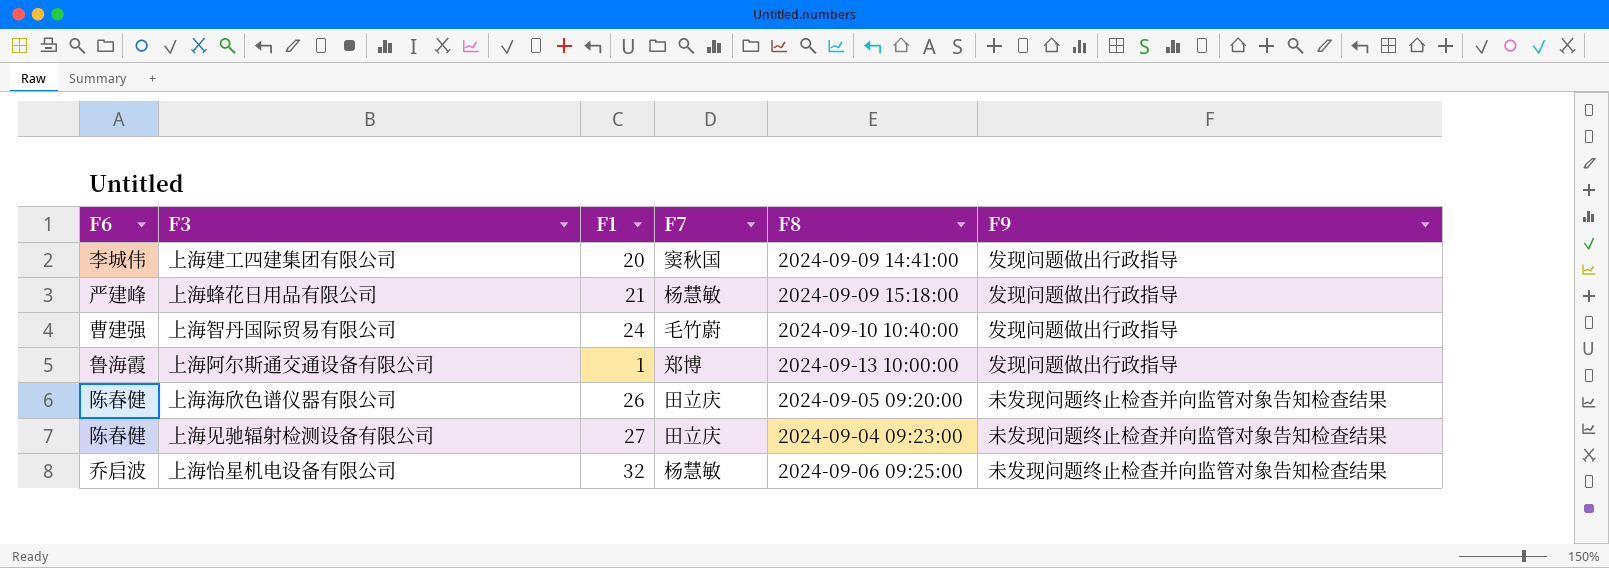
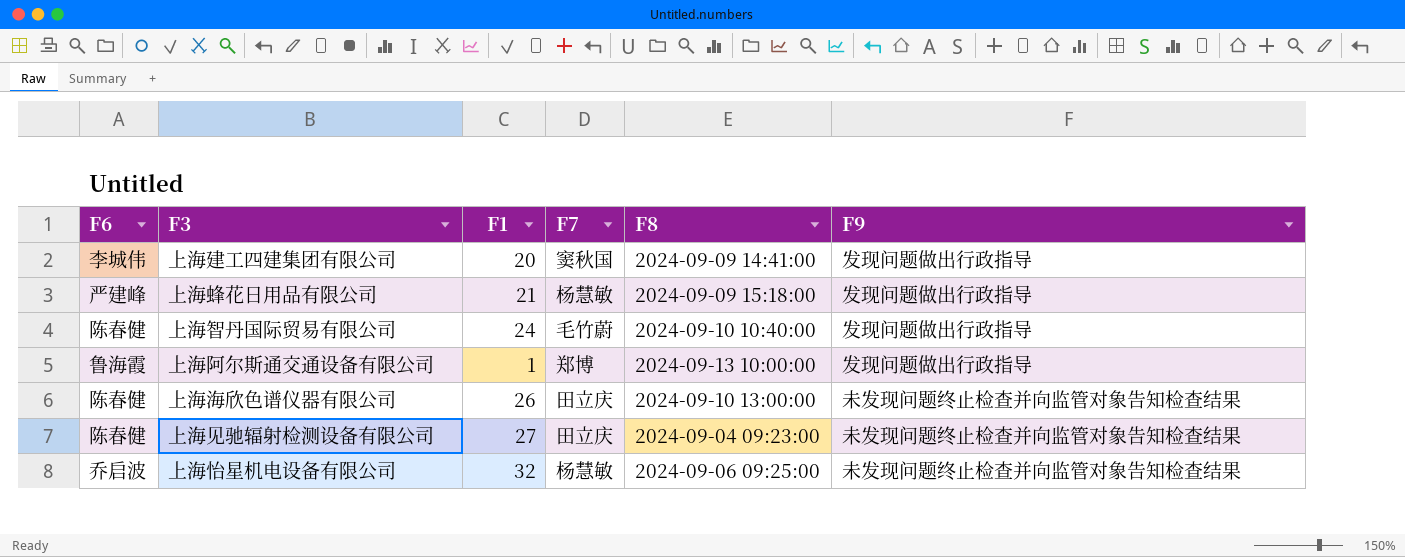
上海智丹国际贸易有限公司 | F6: 曹建强 -> 陈春健
上海海欣色谱仪器有限公司 | F8: 2024-09-05 09:20:00 -> 2024-09-10 13:00:00

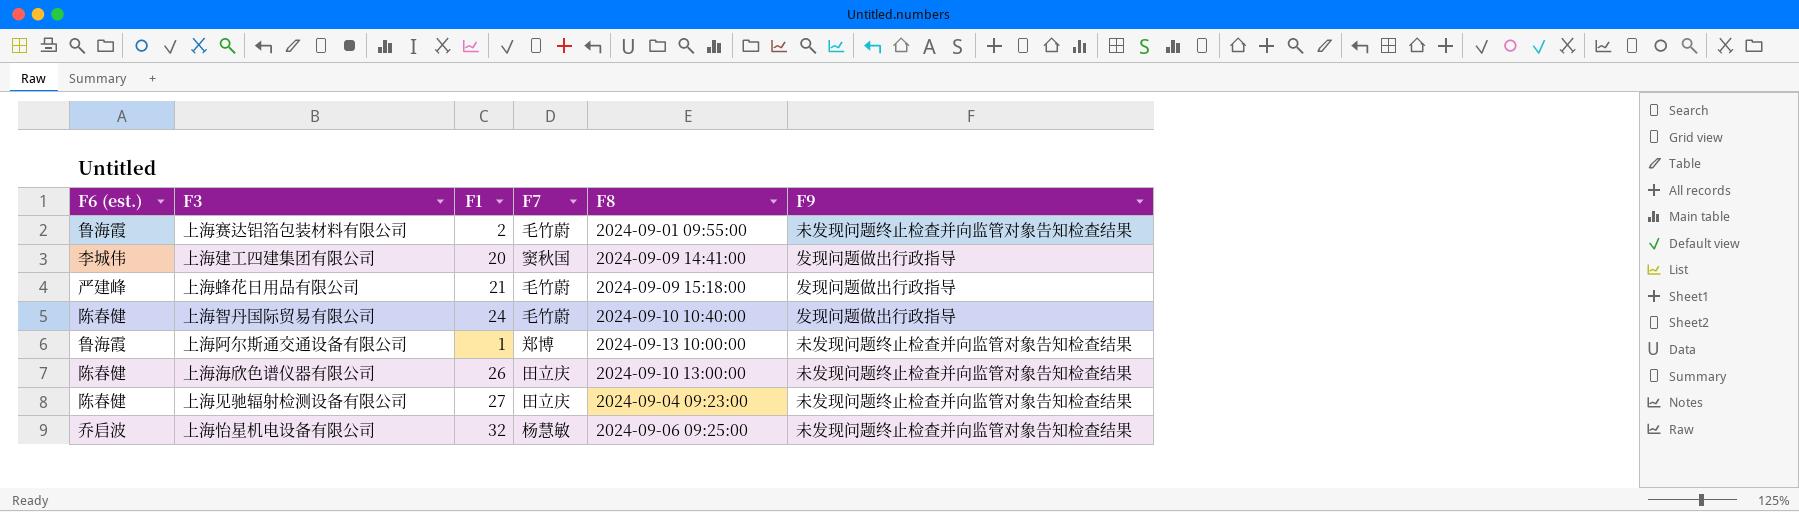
column name: F6 -> F6 (est.)
row 上海赛达铝箔包装材料有限公司: none -> 鲁海霞 | 2 | 毛竹蔚 | 2024-09-01 09:55:00 | 未发现问题终止检查并向监管对象告知检查结果
上海蜂花日用品有限公司 | F7: 杨慧敏 -> 毛竹蔚
上海阿尔斯通交通设备有限公司 | F9: 发现问题做出行政指导 -> 未发现问题终止检查并向监管对象告知检查结果

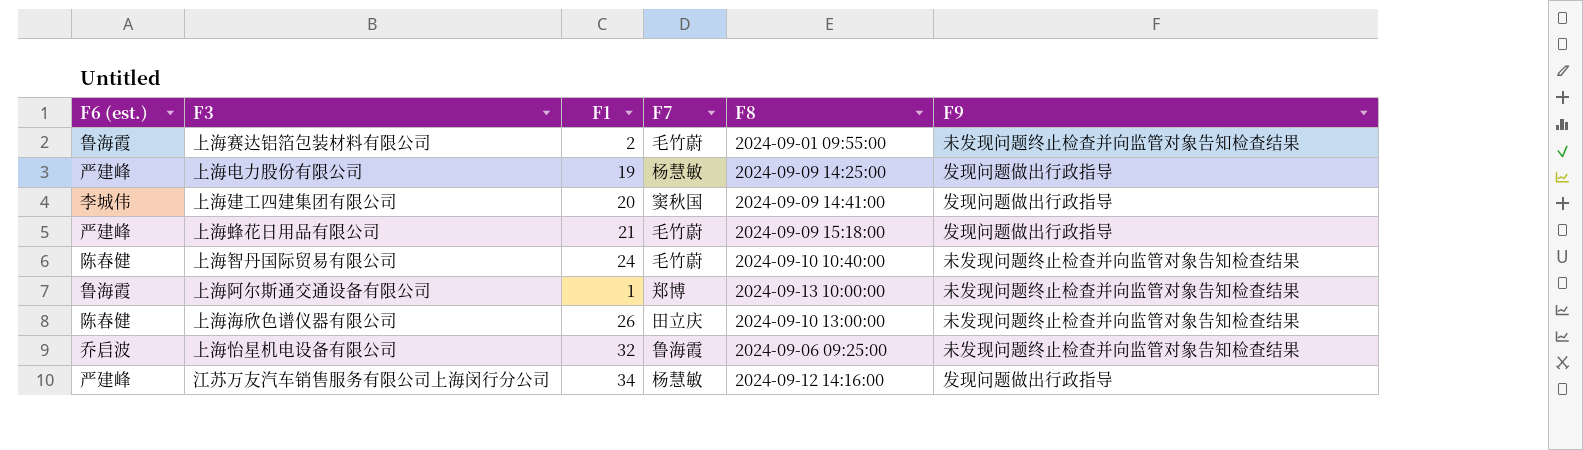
row 上海见驰辐射检测设备有限公司: 陈春健 | 27 | 田立庆 | 2024-09-04 09:23:00 | 未发现问题终止检查并向监管对象告知检查结果 -> none
row 上海电力股份有限公司: none -> 严建峰 | 19 | 杨慧敏 | 2024-09-09 14:25:00 | 发现问题做出行政指导
上海智丹国际贸易有限公司 | F9: 发现问题做出行政指导 -> 未发现问题终止检查并向监管对象告知检查结果
上海怡星机电设备有限公司 | F7: 杨慧敏 -> 鲁海霞
row 江苏万友汽车销售服务有限公司上海闵行分公司: none -> 严建峰 | 34 | 杨慧敏 | 2024-09-12 14:16:00 | 发现问题做出行政指导

